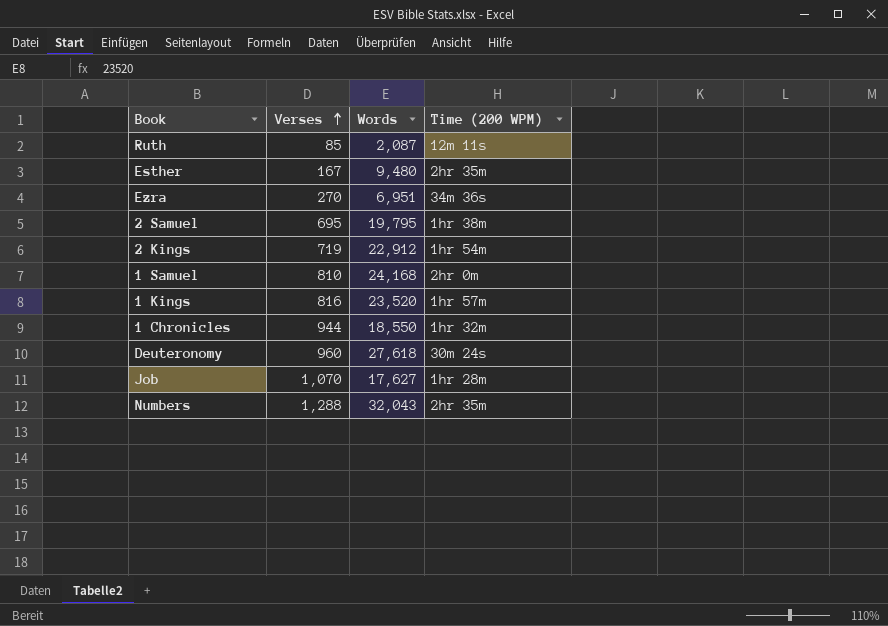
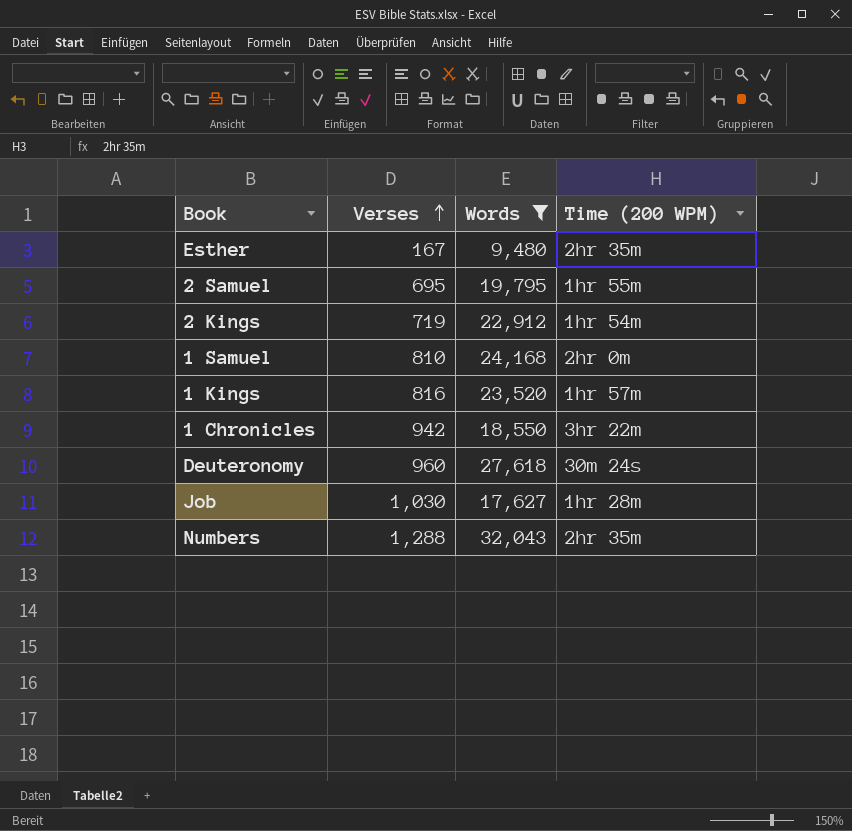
filter: none -> Words >= 9,480
2 Samuel | Time (200 WPM): 1hr 38m -> 1hr 55m
1 Chronicles | Verses: 944 -> 942
1 Chronicles | Time (200 WPM): 1hr 32m -> 3hr 22m
Job | Verses: 1,070 -> 1,030

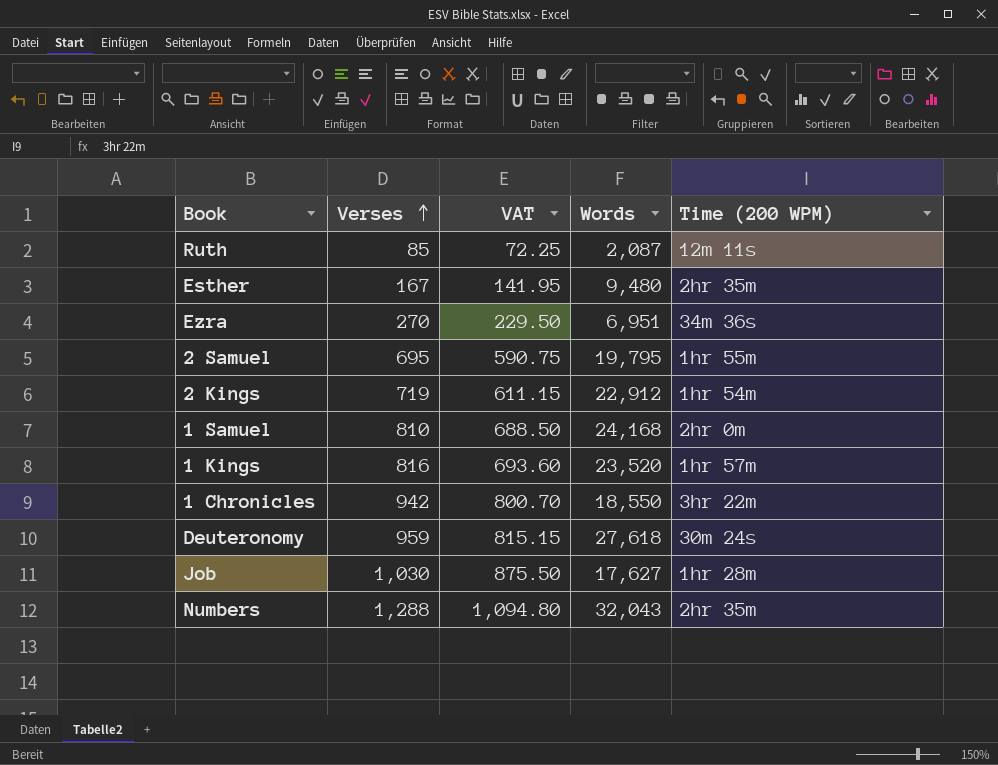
filter: Words >= 9,480 -> none
column VAT | formula: none -> [Verses] * 0.85
Deuteronomy | Verses: 960 -> 959

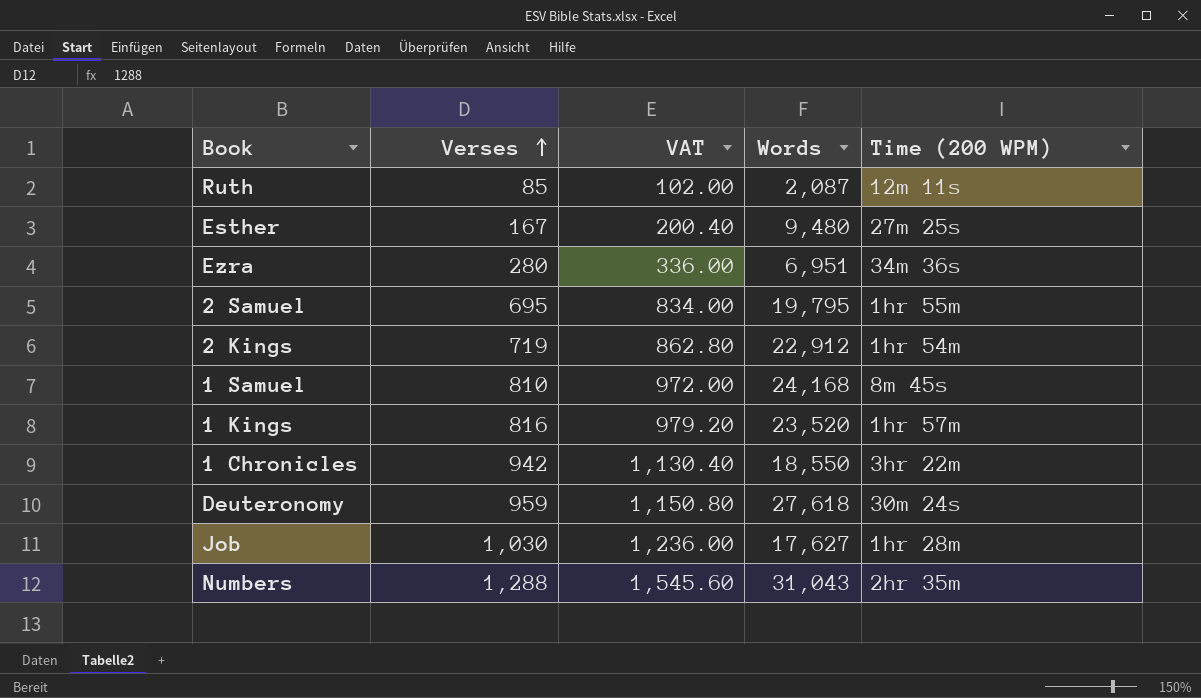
column VAT | formula: [Verses] * 0.85 -> [Verses] * 1.2
Esther | Time (200 WPM): 2hr 35m -> 27m 25s
Ezra | Verses: 270 -> 280
1 Samuel | Time (200 WPM): 2hr 0m -> 8m 45s
Numbers | Words: 32,043 -> 31,043

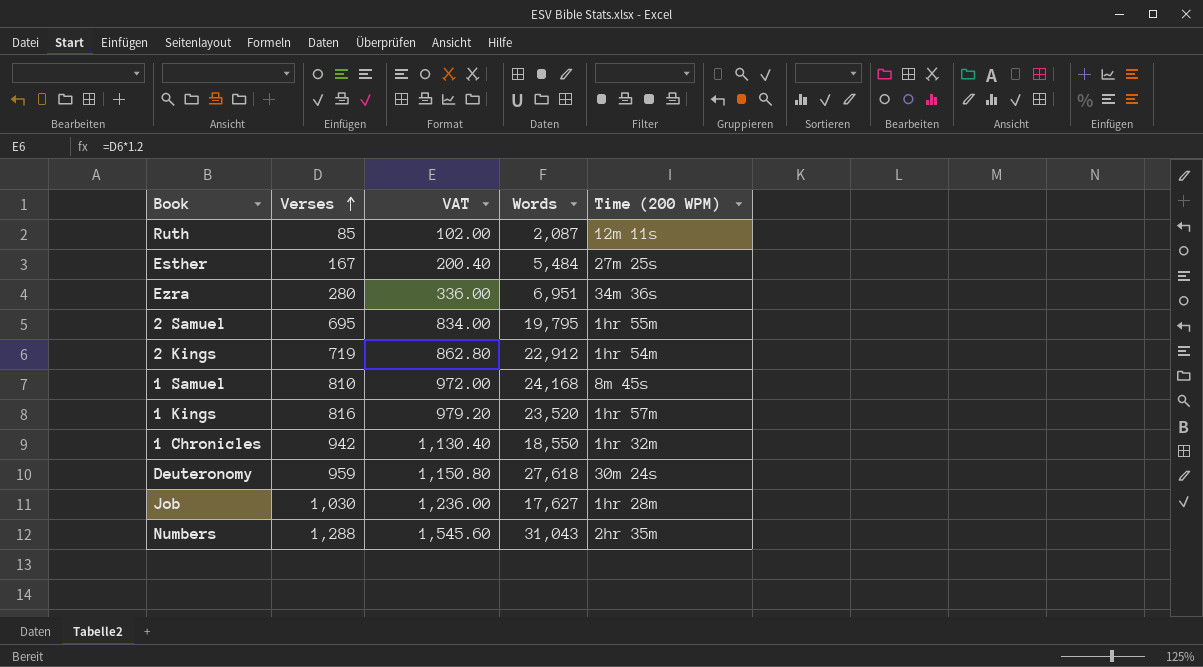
Esther | Words: 9,480 -> 5,484
1 Chronicles | Time (200 WPM): 3hr 22m -> 1hr 32m

